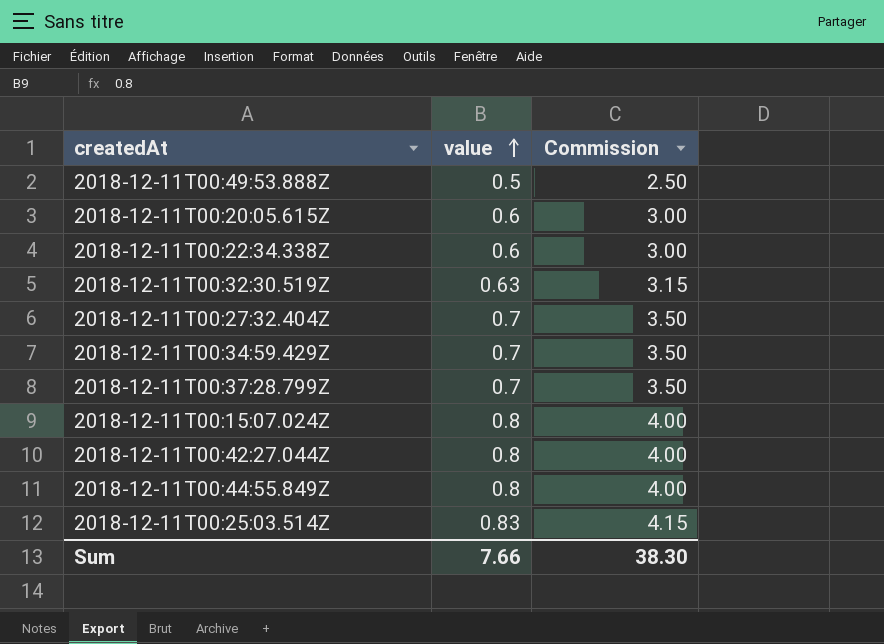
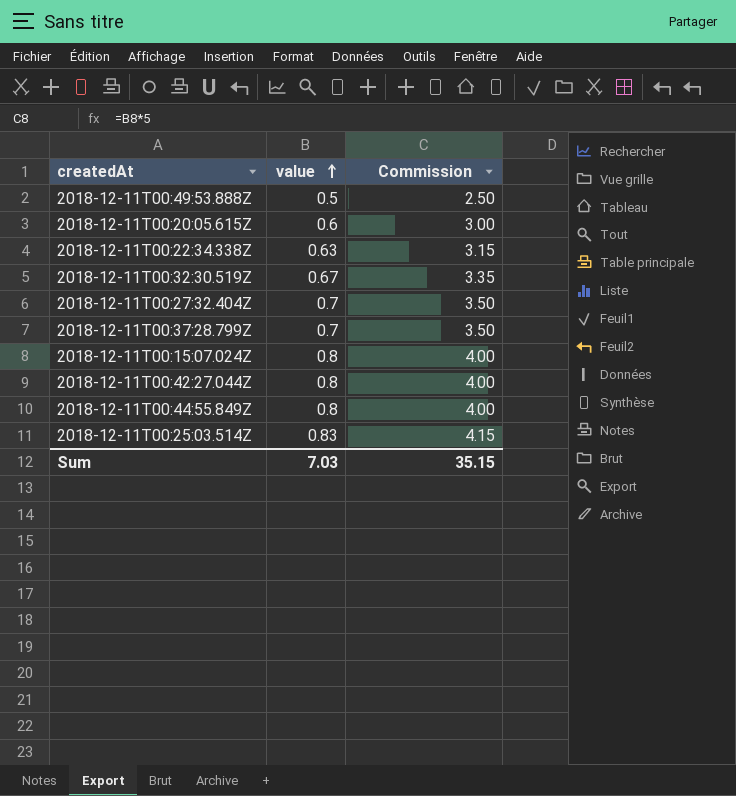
row 2018-12-11T00:34:59.429Z: 0.7 | 3.50 -> none
2018-12-11T00:22:34.338Z | value: 0.6 -> 0.63
2018-12-11T00:22:34.338Z | Commission: 3.00 -> 3.15
2018-12-11T00:32:30.519Z | value: 0.63 -> 0.67
2018-12-11T00:32:30.519Z | Commission: 3.15 -> 3.35
Sum | value: 7.66 -> 7.03
Sum | Commission: 38.30 -> 35.15

